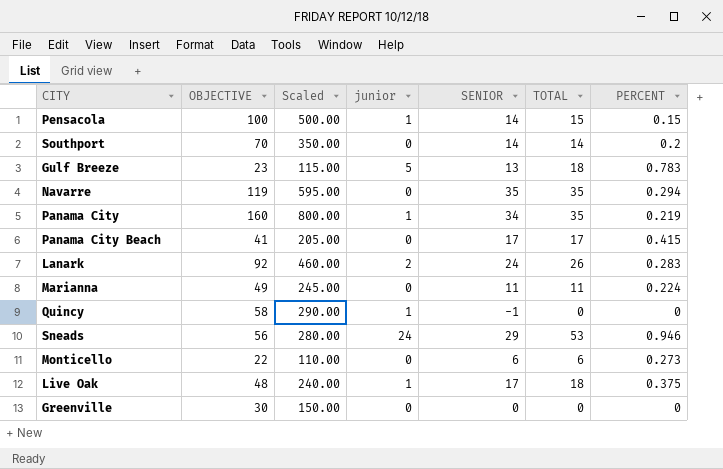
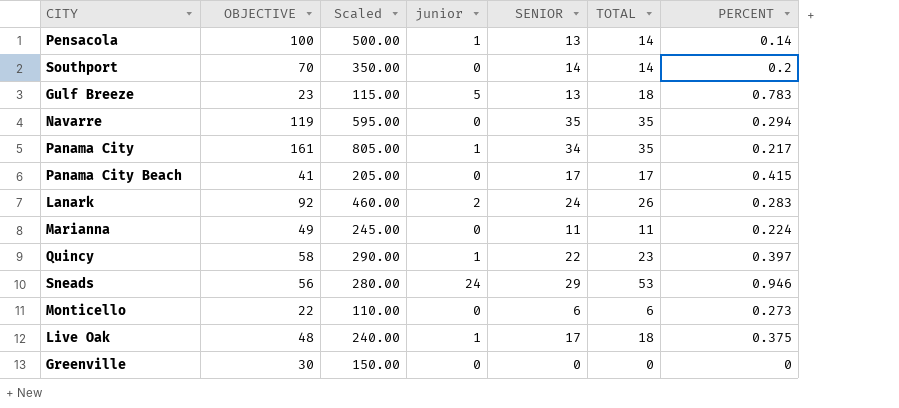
Pensacola | SENIOR: 14 -> 13
Pensacola | TOTAL: 15 -> 14
Pensacola | PERCENT: 0.15 -> 0.14
Panama City | OBJECTIVE: 160 -> 161
Panama City | Scaled: 800.00 -> 805.00
Panama City | PERCENT: 0.219 -> 0.217
Quincy | SENIOR: -1 -> 22
Quincy | TOTAL: 0 -> 23
Quincy | PERCENT: 0 -> 0.397

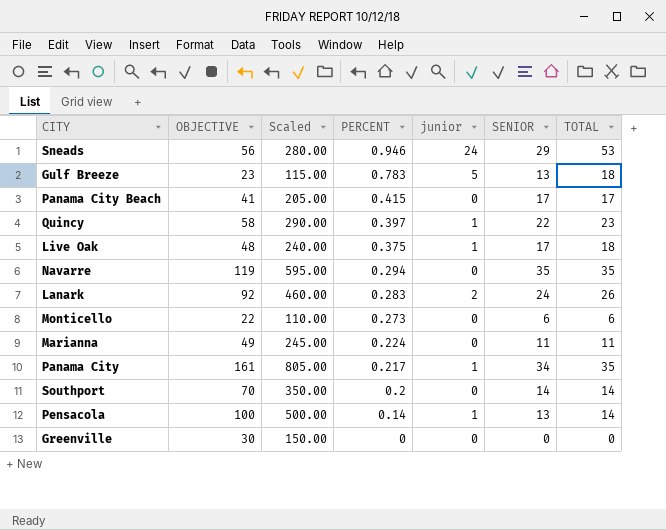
row order: none -> PERCENT descending
column PERCENT | position: 7 -> 4

